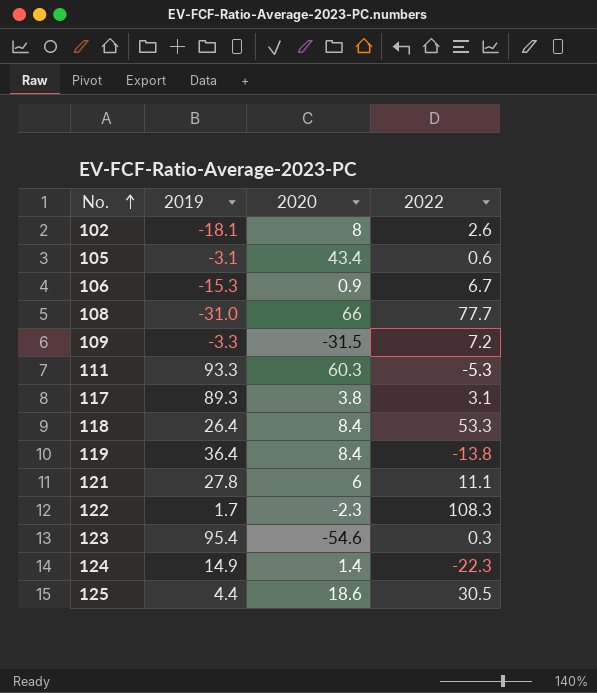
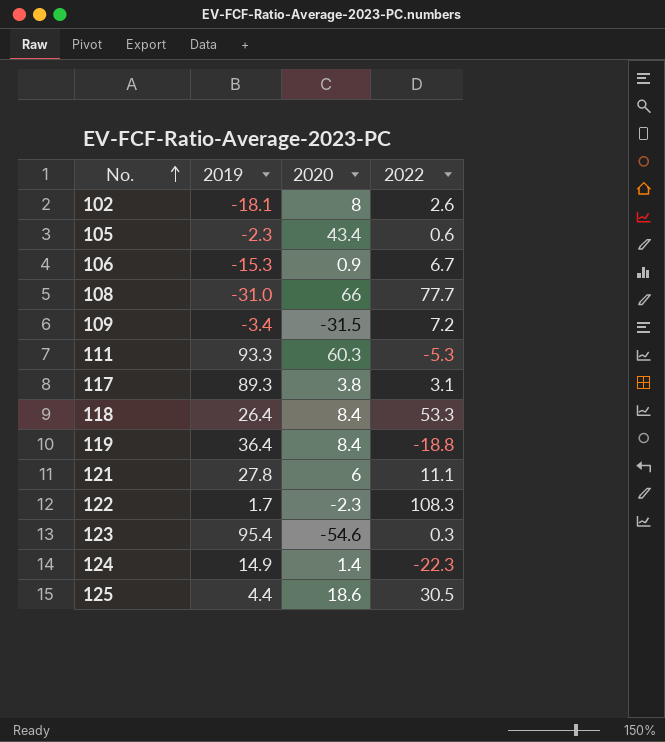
105 | 2019: -3.1 -> -2.3
109 | 2019: -3.3 -> -3.4
119 | 2022: -13.8 -> -18.8

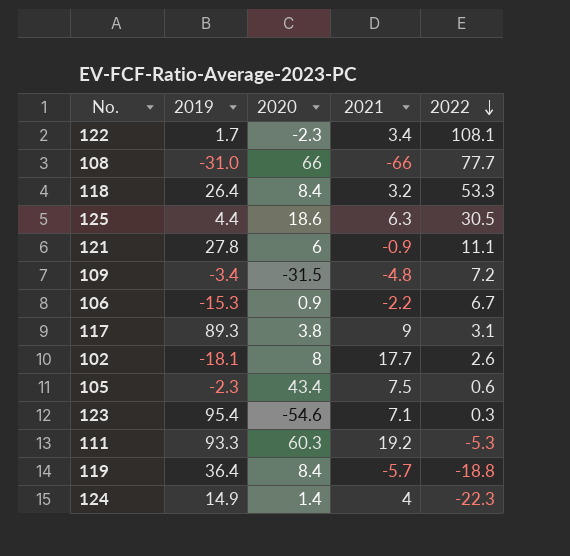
row order: No. ascending -> 2022 descending
column 2021 | position: none -> 4
122 | 2022: 108.3 -> 108.1

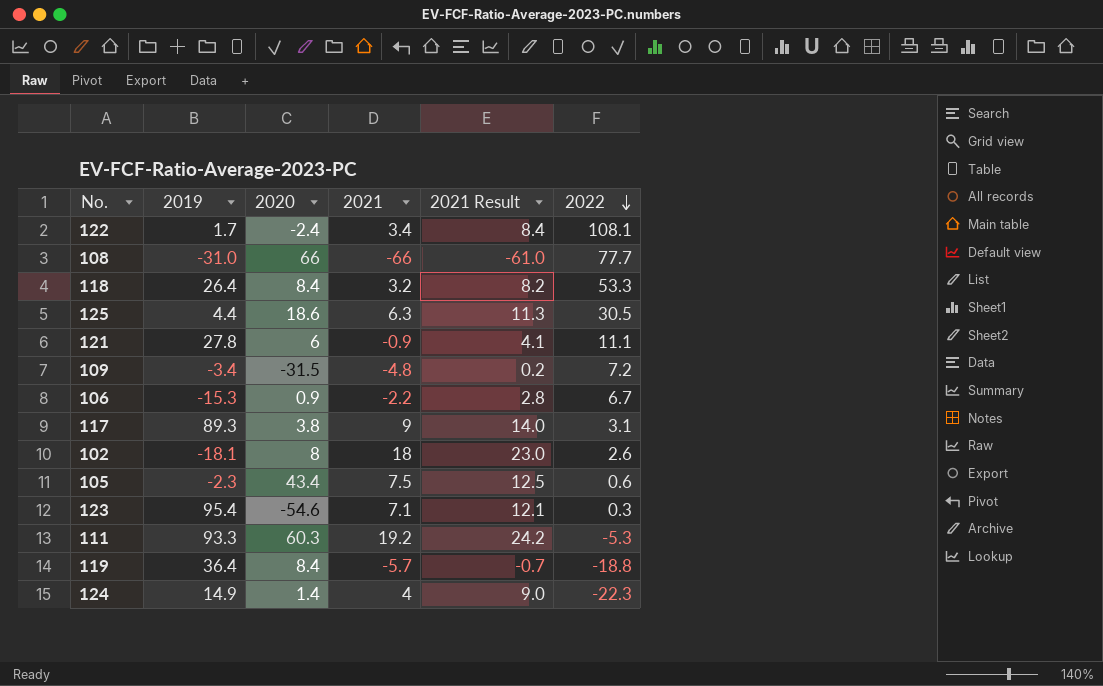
column 2021 Result | formula: none -> [2021] + 5
122 | 2020: -2.3 -> -2.4
102 | 2021: 17.7 -> 18

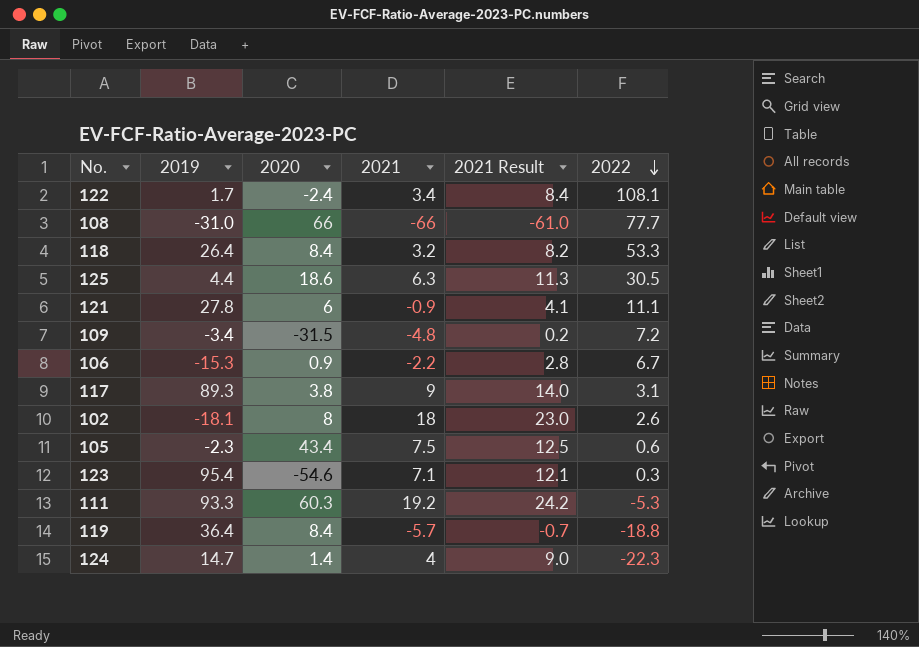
124 | 2019: 14.9 -> 14.7

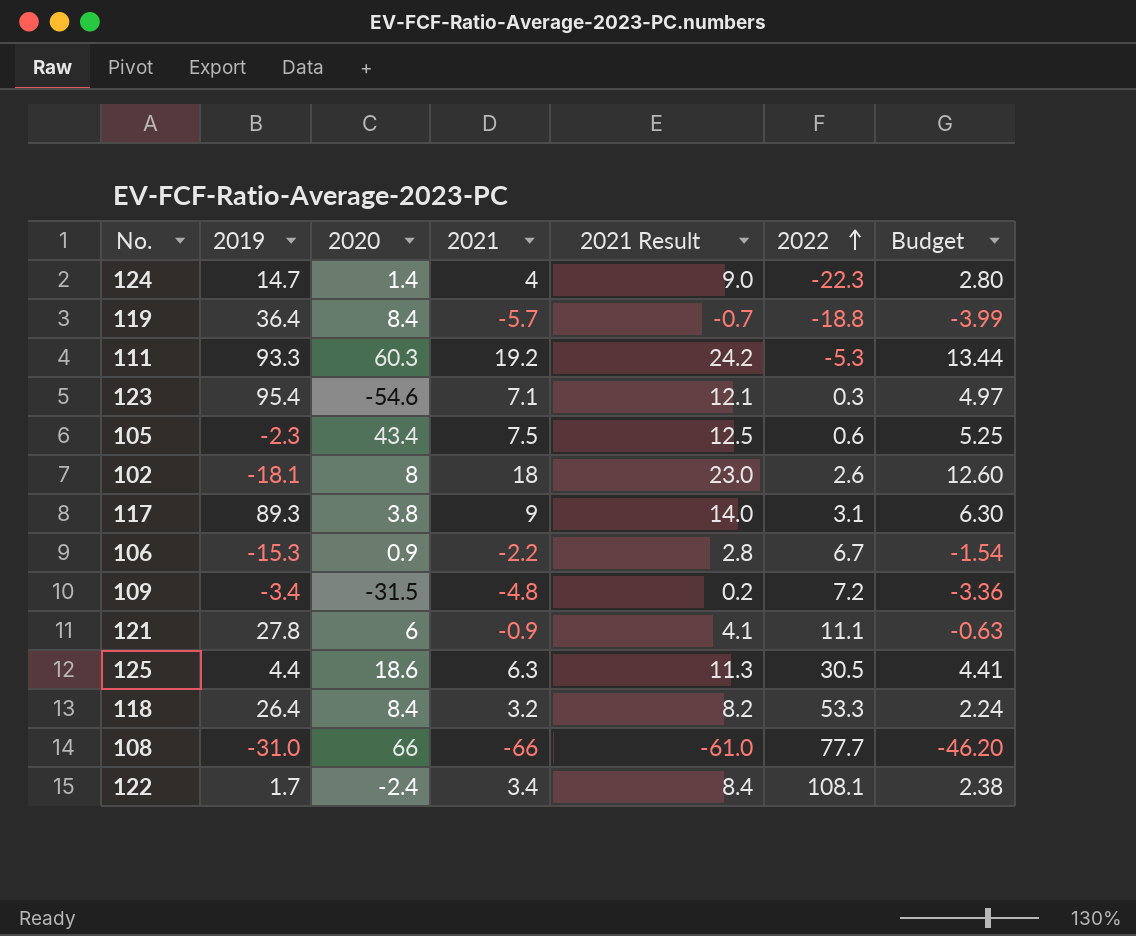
row order: 2022 descending -> 2022 ascending
column Budget | formula: none -> [2021] * 0.7

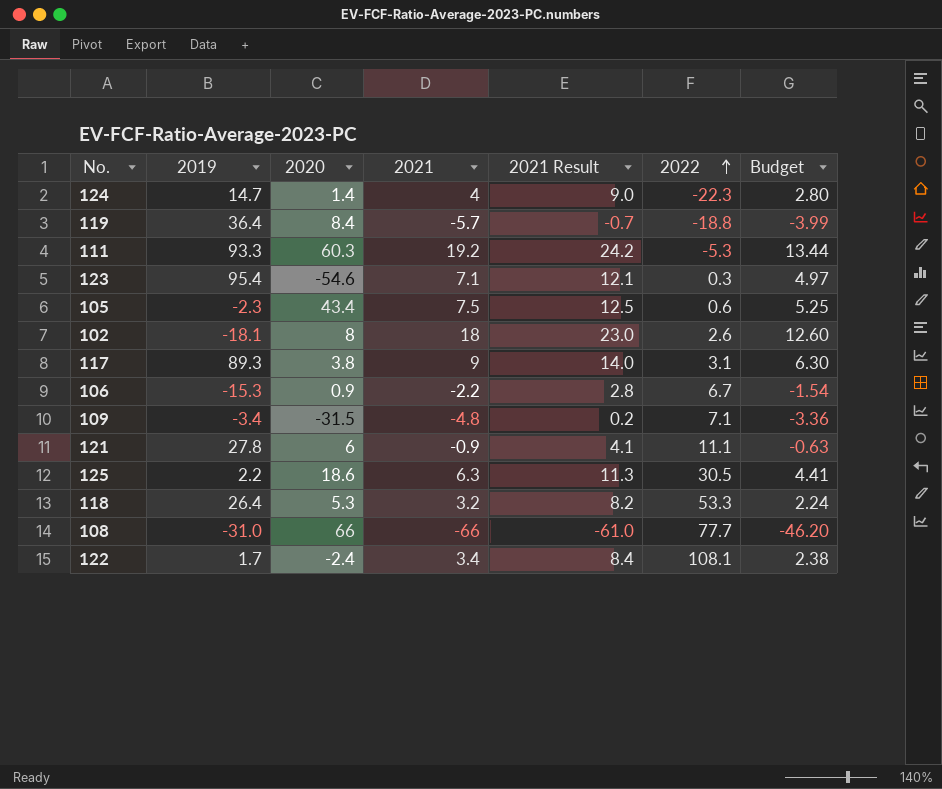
109 | 2022: 7.2 -> 7.1
125 | 2019: 4.4 -> 2.2
118 | 2020: 8.4 -> 5.3

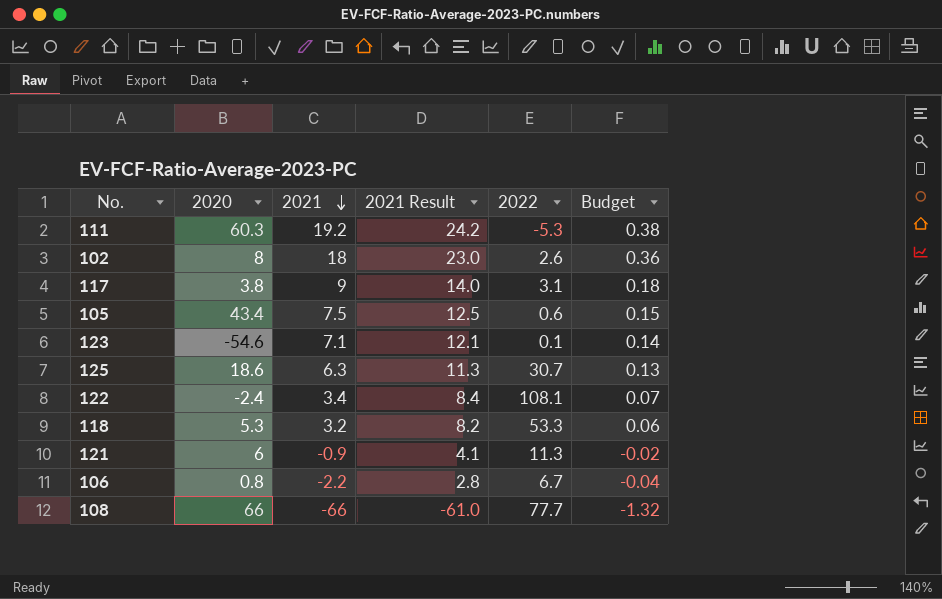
row order: 2022 ascending -> 2021 descending
column 2019 | position: 2 -> none
column Budget | formula: [2021] * 0.7 -> [2021] * 0.02
row 124: 14.7 | 1.4 | 4 | 9.0 | -22.3 | 2.80 -> none
row 119: 36.4 | 8.4 | -5.7 | -0.7 | -18.8 | -3.99 -> none
row 109: -3.4 | -31.5 | -4.8 | 0.2 | 7.1 | -3.36 -> none
123 | 2022: 0.3 -> 0.1
125 | 2022: 30.5 -> 30.7
121 | 2022: 11.1 -> 11.3
106 | 2020: 0.9 -> 0.8

